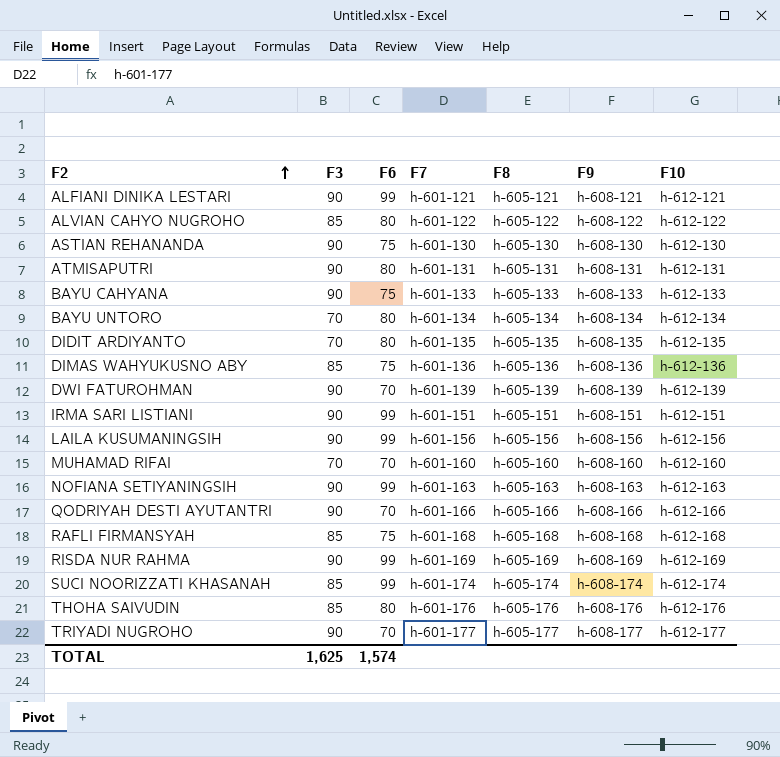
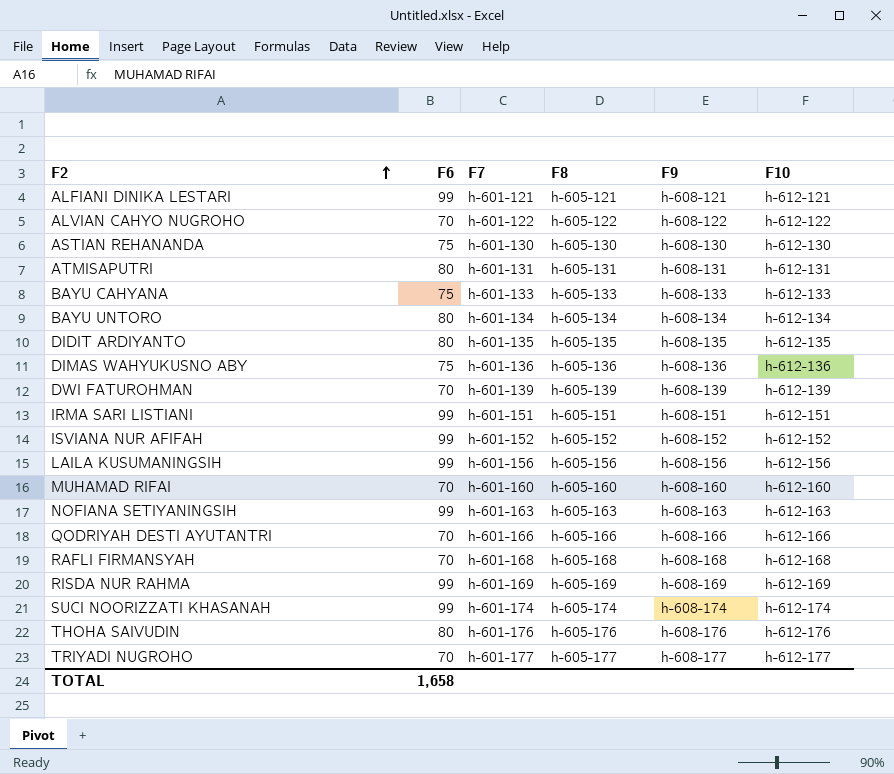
column F3 | position: 2 -> none
ALVIAN CAHYO NUGROHO | F6: 80 -> 70
row ISVIANA NUR AFIFAH: none -> 99 | h-601-152 | h-605-152 | h-608-152 | h-612-152
RAFLI FIRMANSYAH | F6: 75 -> 70
TOTAL | F6: 1,574 -> 1,658

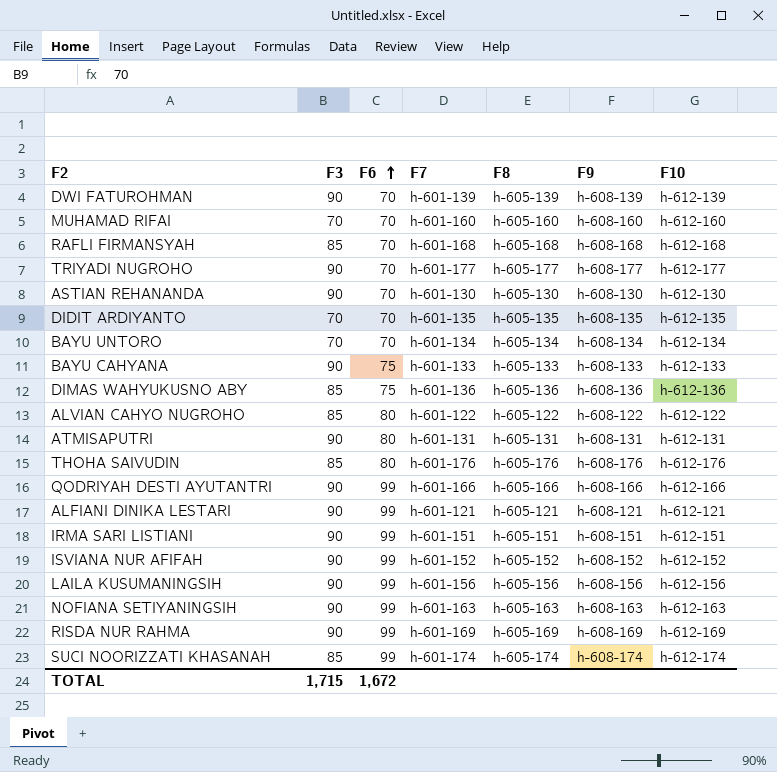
row order: F2 ascending -> F6 ascending
column F3 | position: none -> 2
ASTIAN REHANANDA | F6: 75 -> 70
DIDIT ARDIYANTO | F6: 80 -> 70
BAYU UNTORO | F6: 80 -> 70
ALVIAN CAHYO NUGROHO | F6: 70 -> 80
QODRIYAH DESTI AYUTANTRI | F6: 70 -> 99
TOTAL | F6: 1,658 -> 1,672

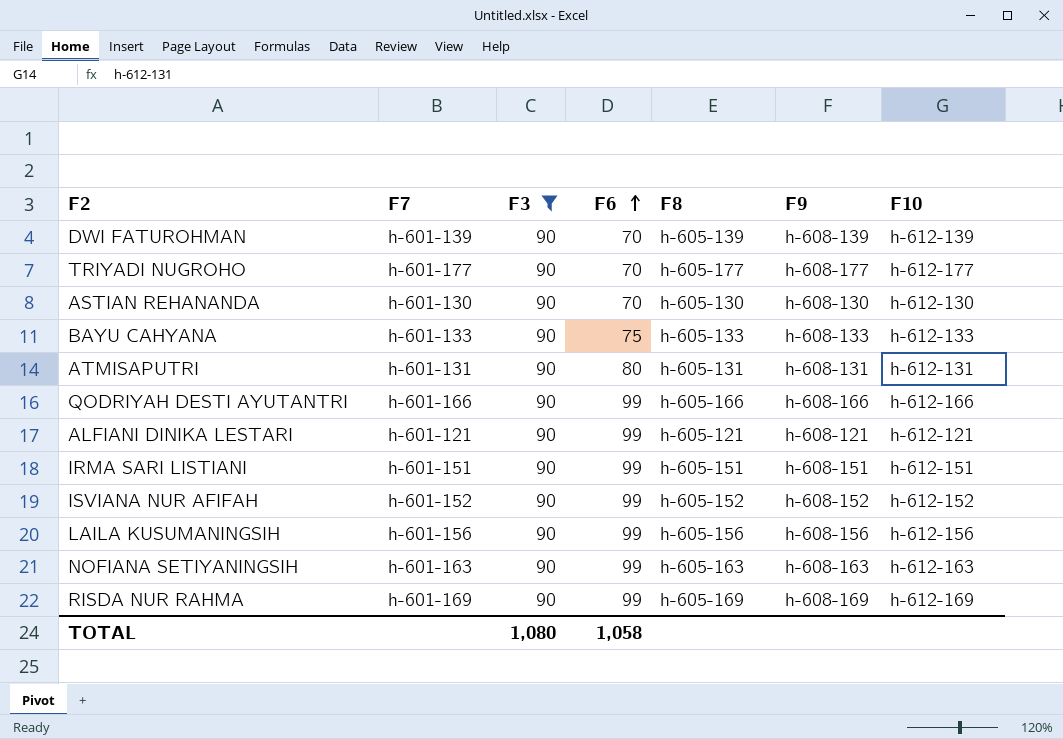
filter: none -> F3 = 90
column F7 | position: 4 -> 2
TOTAL | F3: 1,715 -> 1,080
TOTAL | F6: 1,672 -> 1,058

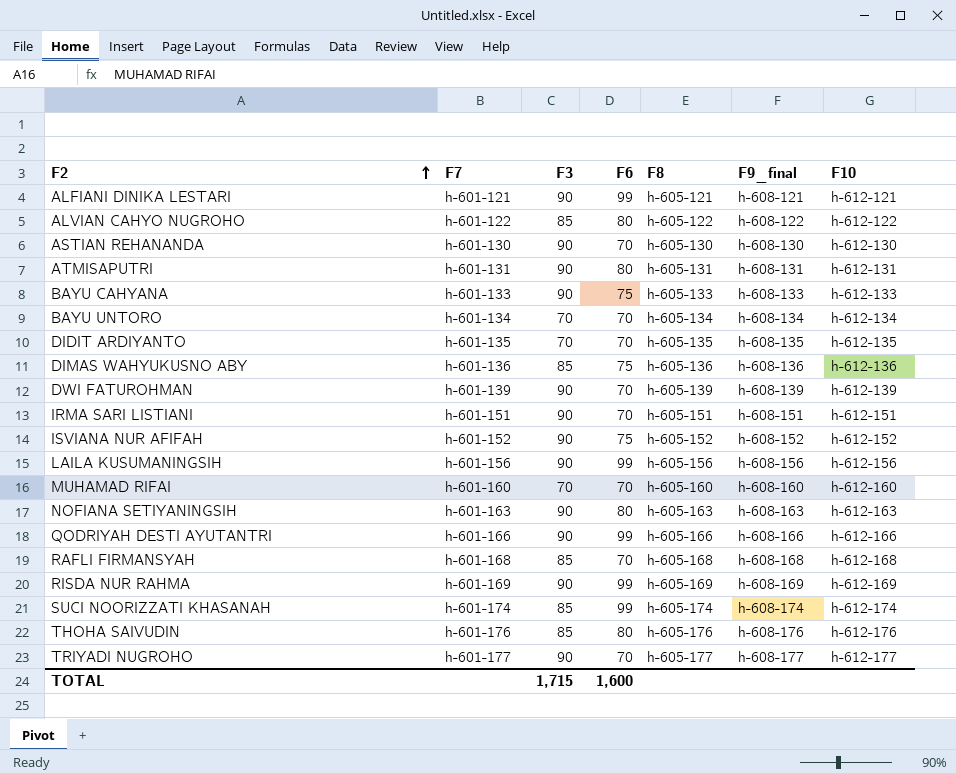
filter: F3 = 90 -> none
row order: F6 ascending -> F2 ascending
column name: F9 -> F9_final
IRMA SARI LISTIANI | F6: 99 -> 70
ISVIANA NUR AFIFAH | F6: 99 -> 75
NOFIANA SETIYANINGSIH | F6: 99 -> 80
TOTAL | F3: 1,080 -> 1,715
TOTAL | F6: 1,058 -> 1,600

